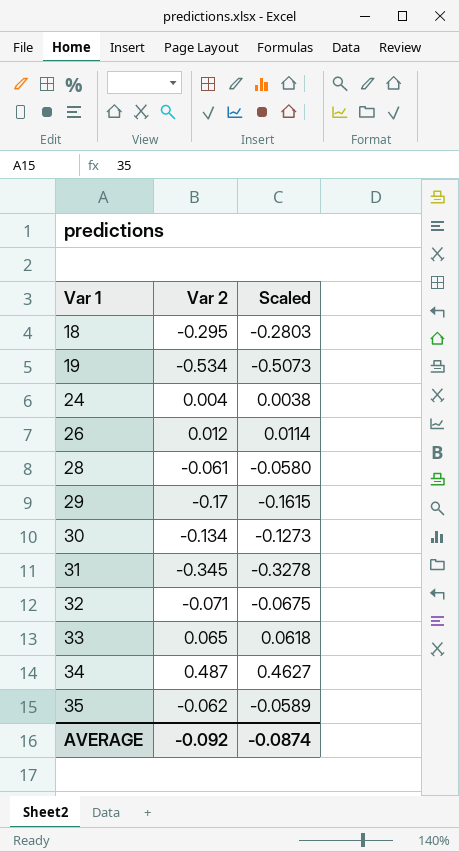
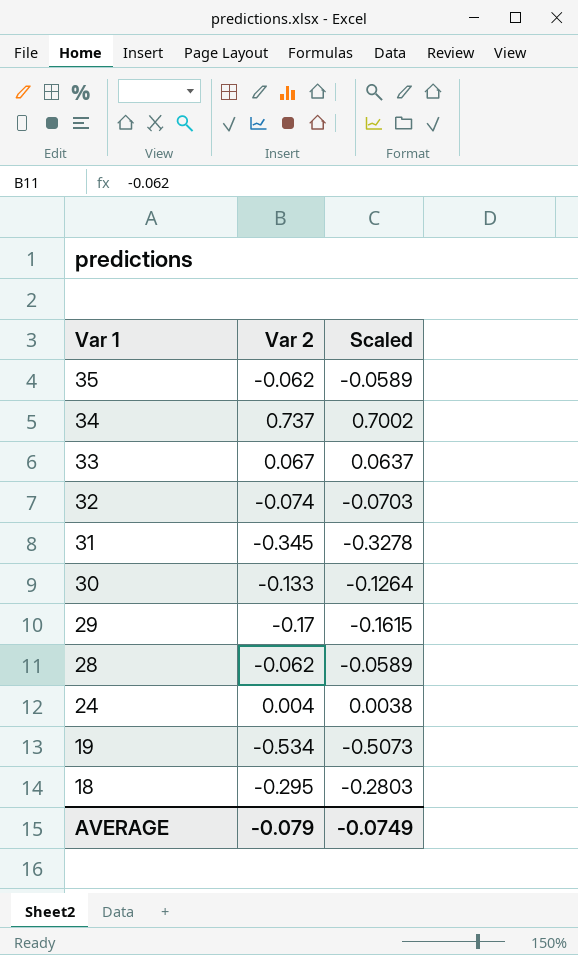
row order: Var 1 ascending -> Var 1 descending
row 26: 0.012 | 0.0114 -> none
34 | Var 2: 0.487 -> 0.737
34 | Scaled: 0.4627 -> 0.7002
33 | Var 2: 0.065 -> 0.067
33 | Scaled: 0.0618 -> 0.0637
32 | Var 2: -0.071 -> -0.074
32 | Scaled: -0.0675 -> -0.0703
30 | Var 2: -0.134 -> -0.133
30 | Scaled: -0.1273 -> -0.1264
28 | Var 2: -0.061 -> -0.062
28 | Scaled: -0.0580 -> -0.0589
AVERAGE | Var 2: -0.092 -> -0.079
AVERAGE | Scaled: -0.0874 -> -0.0749

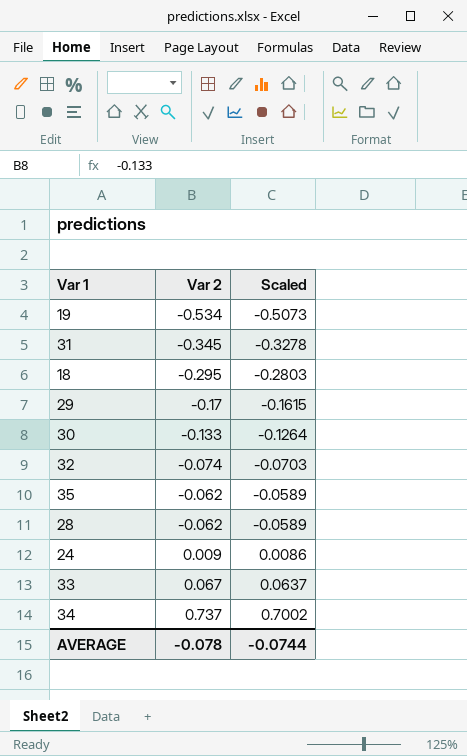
row order: Var 1 descending -> Var 2 ascending
24 | Var 2: 0.004 -> 0.009
24 | Scaled: 0.0038 -> 0.0086
AVERAGE | Var 2: -0.079 -> -0.078
AVERAGE | Scaled: -0.0749 -> -0.0744

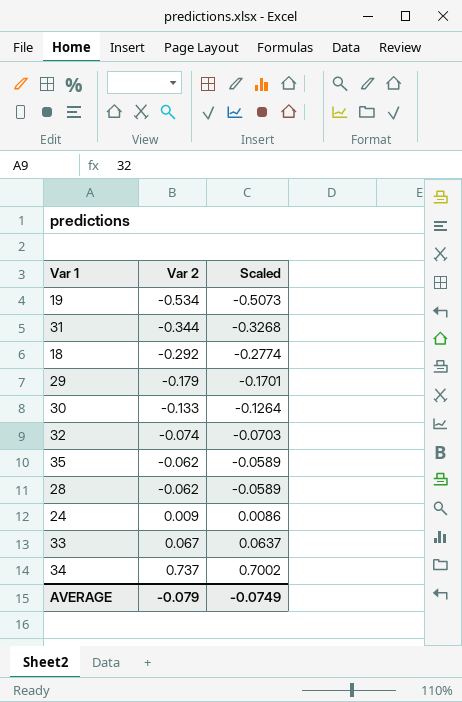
31 | Var 2: -0.345 -> -0.344
31 | Scaled: -0.3278 -> -0.3268
18 | Var 2: -0.295 -> -0.292
18 | Scaled: -0.2803 -> -0.2774
29 | Var 2: -0.17 -> -0.179
29 | Scaled: -0.1615 -> -0.1701
AVERAGE | Var 2: -0.078 -> -0.079
AVERAGE | Scaled: -0.0744 -> -0.0749

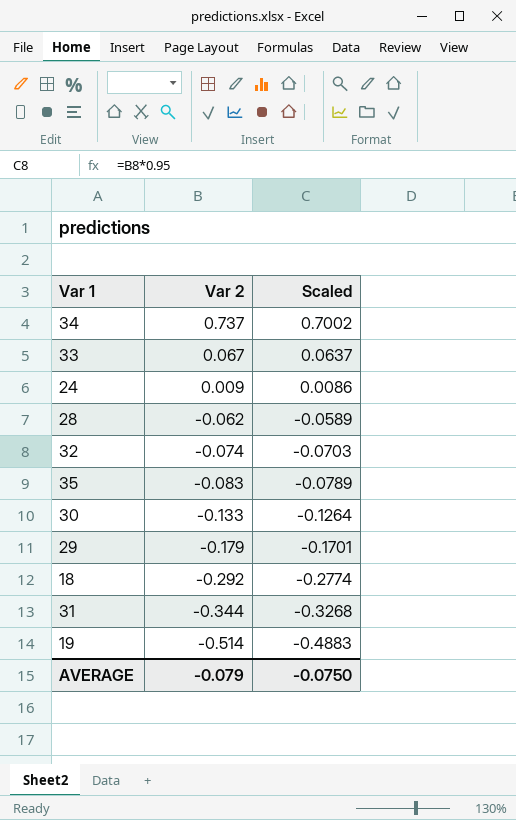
row order: Var 2 ascending -> Var 2 descending
35 | Var 2: -0.062 -> -0.083
35 | Scaled: -0.0589 -> -0.0789
19 | Var 2: -0.534 -> -0.514
19 | Scaled: -0.5073 -> -0.4883
AVERAGE | Scaled: -0.0749 -> -0.0750

